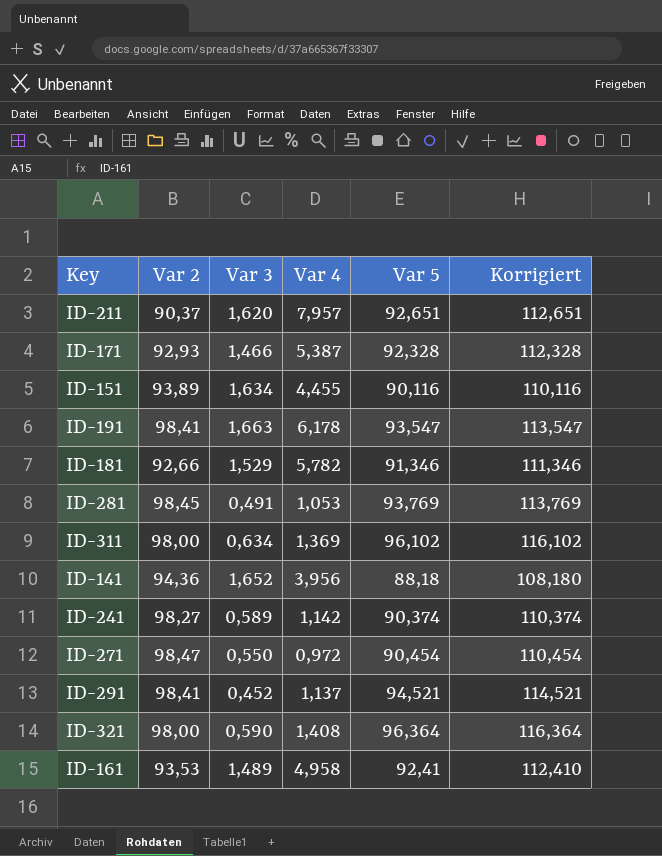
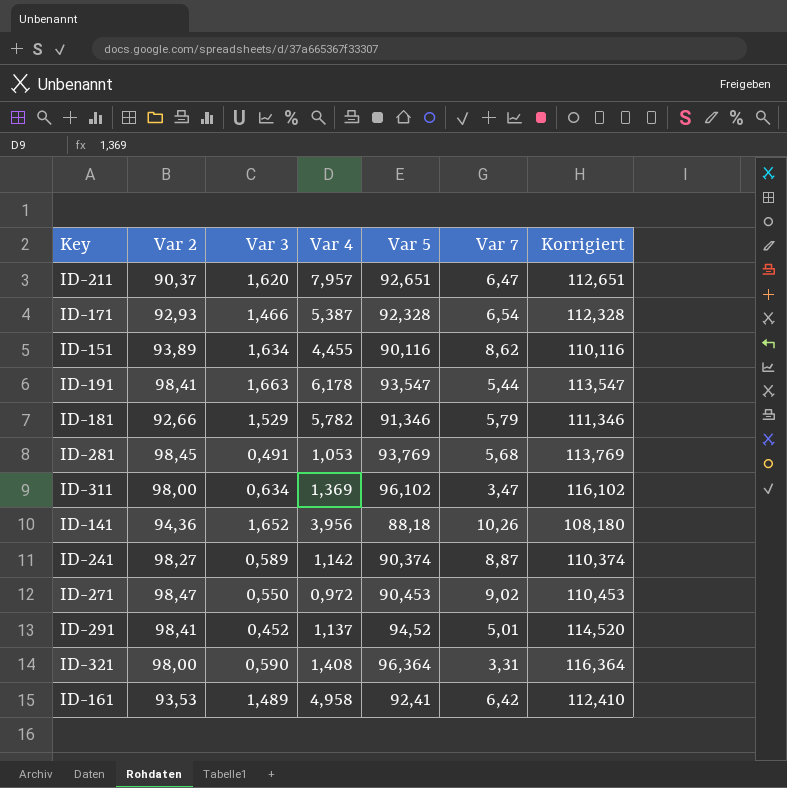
column Var 7 | position: none -> 6
ID-271 | Var 5: 90,454 -> 90,453
ID-271 | Korrigiert: 110,454 -> 110,453
ID-291 | Var 5: 94,521 -> 94,52
ID-291 | Korrigiert: 114,521 -> 114,520

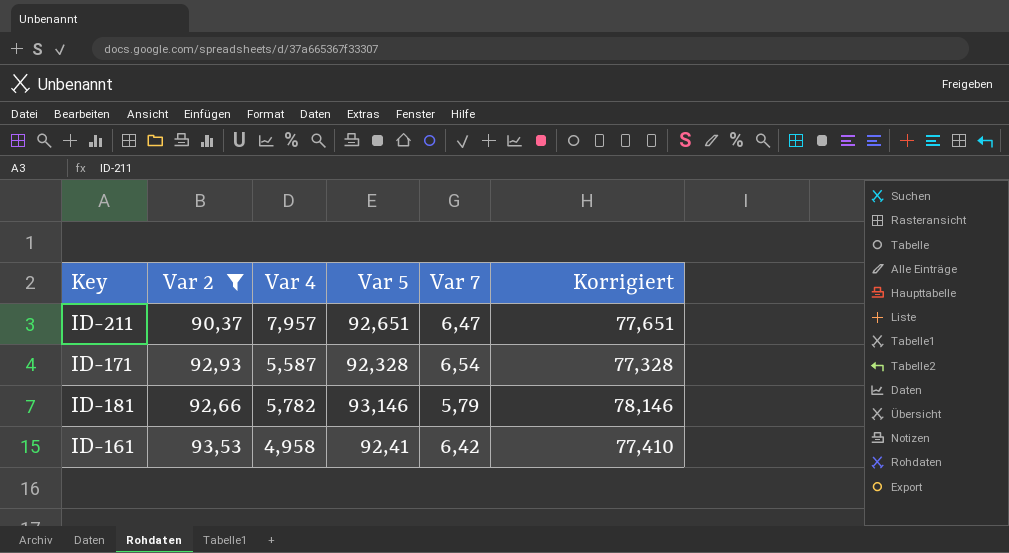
filter: none -> Var 2 <= 93,53
column Var 3 | position: 3 -> none
column Korrigiert | formula: [Var 5] + 20 -> [Var 5] - 15
ID-171 | Var 4: 5,387 -> 5,587
ID-181 | Var 5: 91,346 -> 93,146

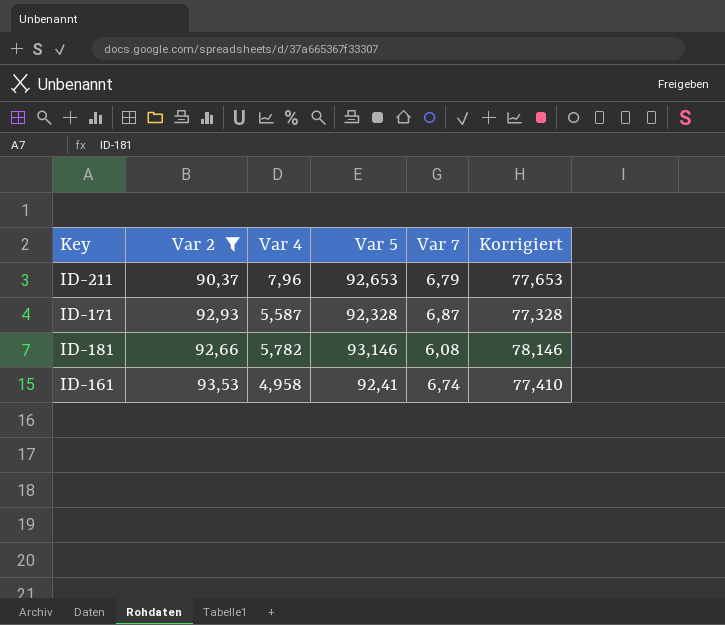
ID-211 | Var 4: 7,957 -> 7,96
ID-211 | Var 5: 92,651 -> 92,653
ID-211 | Var 7: 6,47 -> 6,79
ID-211 | Korrigiert: 77,651 -> 77,653
ID-171 | Var 7: 6,54 -> 6,87
ID-181 | Var 7: 5,79 -> 6,08
ID-161 | Var 7: 6,42 -> 6,74

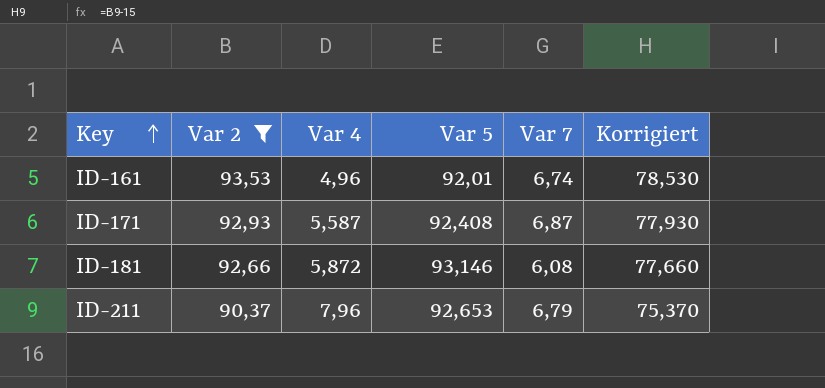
row order: none -> Key ascending
column Korrigiert | formula: [Var 5] - 15 -> [Var 2] - 15
ID-161 | Var 4: 4,958 -> 4,96
ID-161 | Var 5: 92,41 -> 92,01
ID-171 | Var 5: 92,328 -> 92,408
ID-181 | Var 4: 5,782 -> 5,872

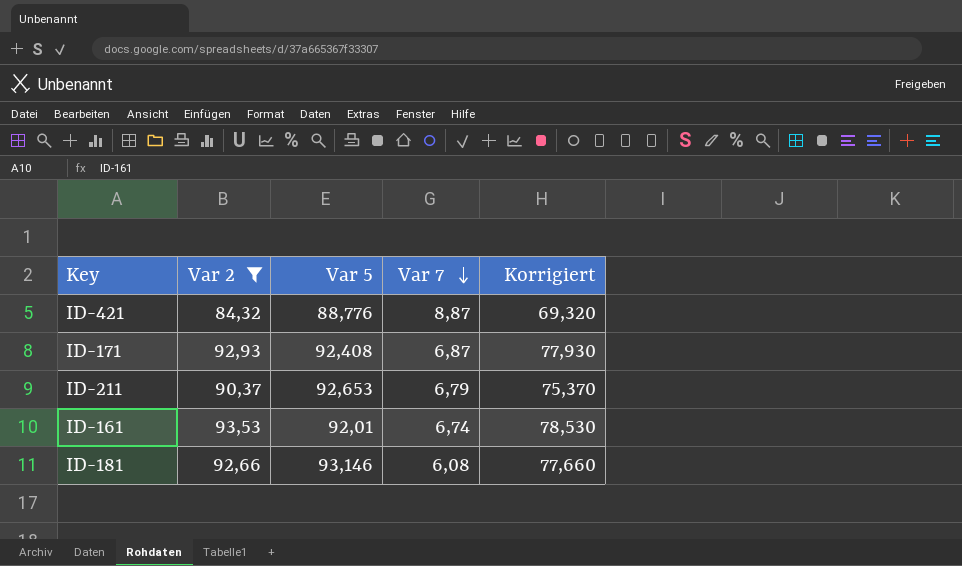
row order: Key ascending -> Var 7 descending
column Var 4 | position: 3 -> none
row ID-421: none -> 84,32 | 88,776 | 8,87 | 69,320

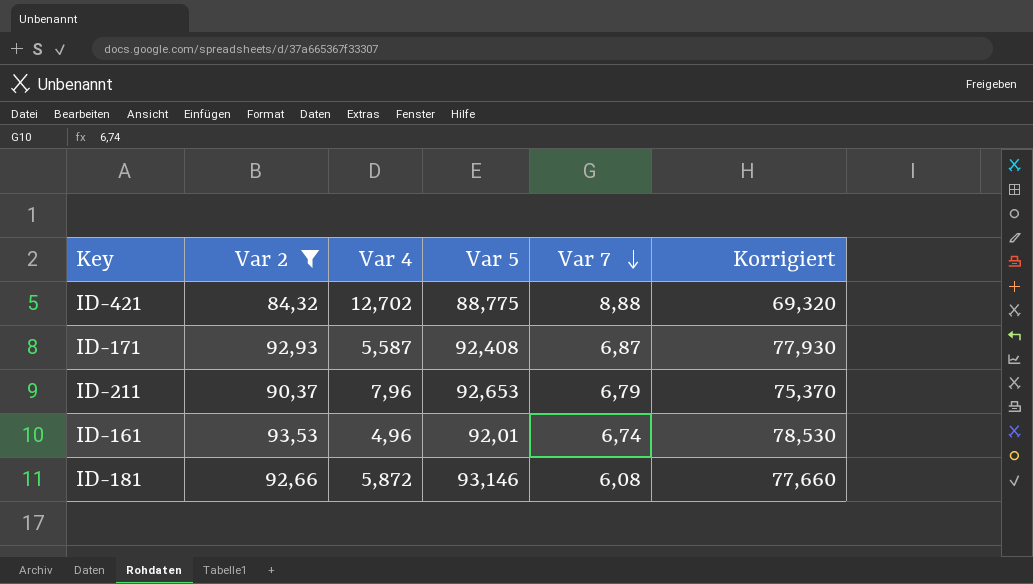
column Var 4 | position: none -> 3
ID-421 | Var 5: 88,776 -> 88,775
ID-421 | Var 7: 8,87 -> 8,88

